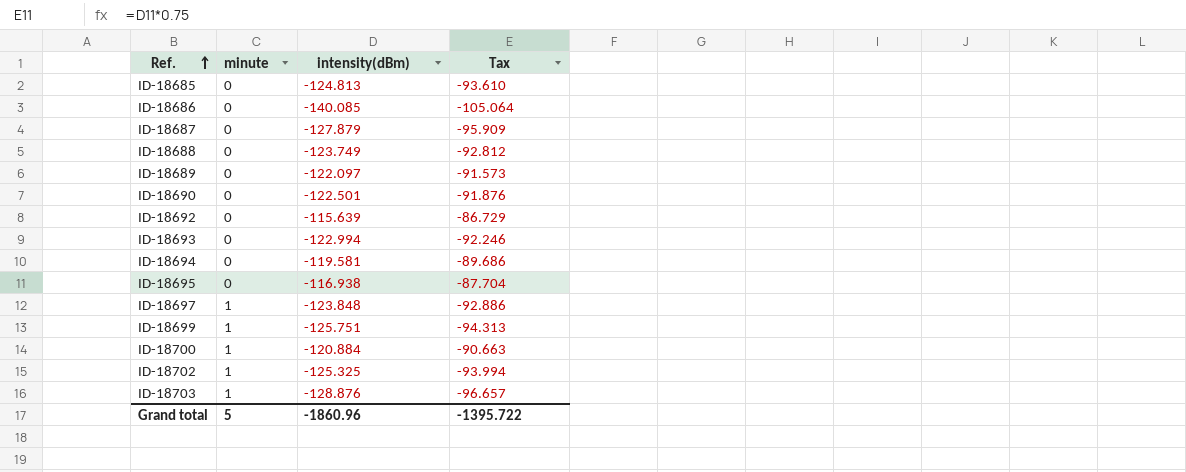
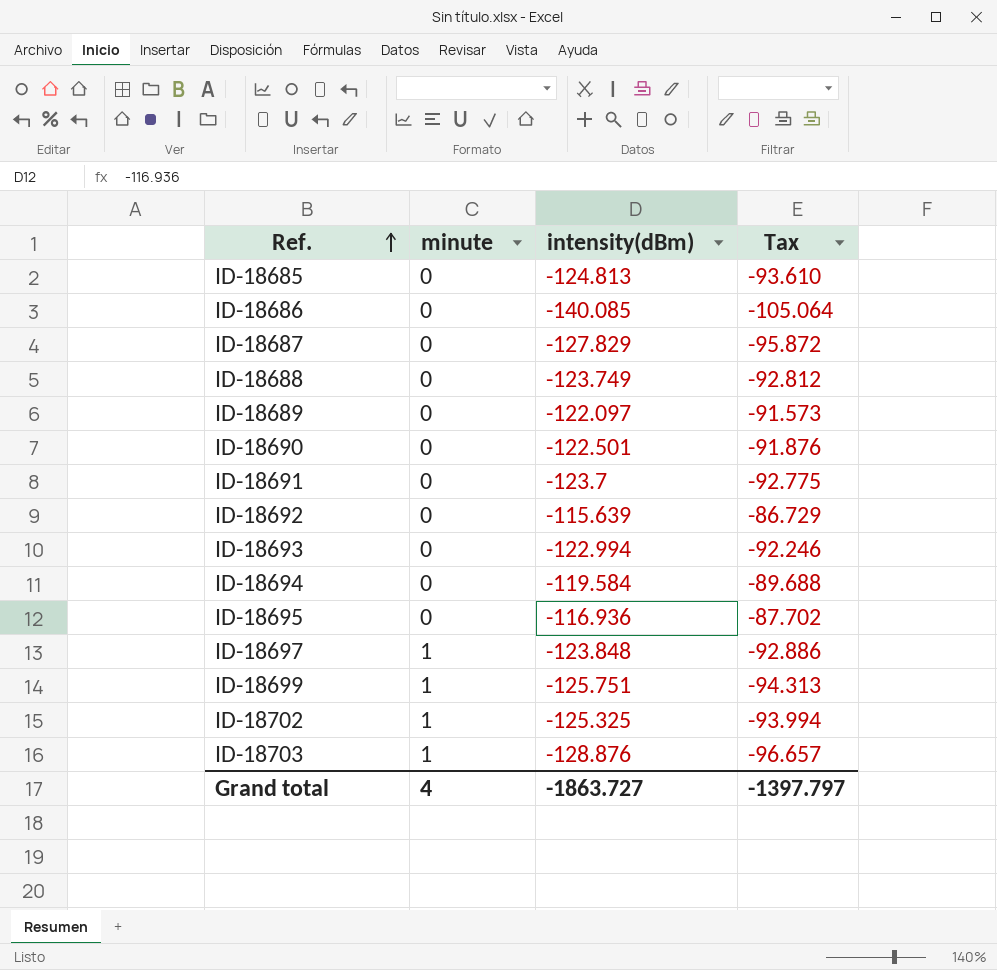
row ID-18700: 1 | -120.884 | -90.663 -> none
ID-18687 | intensity(dBm): -127.879 -> -127.829
ID-18687 | Tax: -95.909 -> -95.872
row ID-18691: none -> 0 | -123.7 | -92.775
ID-18694 | intensity(dBm): -119.581 -> -119.584
ID-18694 | Tax: -89.686 -> -89.688
ID-18695 | intensity(dBm): -116.938 -> -116.936
ID-18695 | Tax: -87.704 -> -87.702
Grand total | minute: 5 -> 4
Grand total | intensity(dBm): -1860.96 -> -1863.727
Grand total | Tax: -1395.722 -> -1397.797

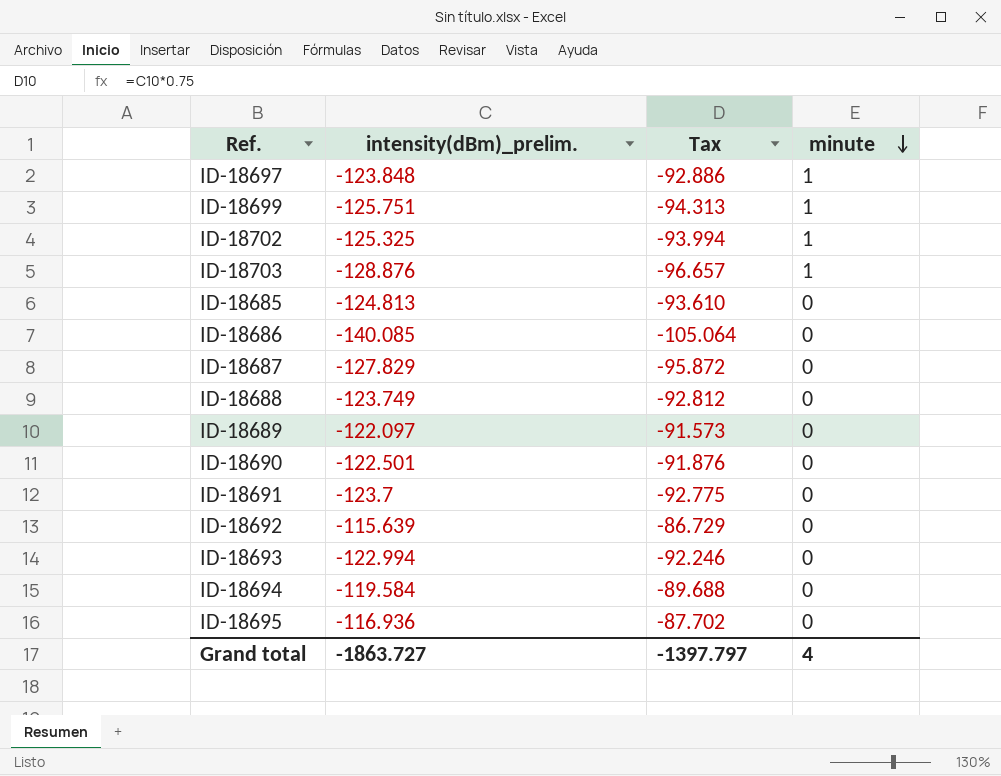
row order: Ref. ascending -> minute descending
column name: intensity(dBm) -> intensity(dBm)_prelim.
column minute | position: 2 -> 4

